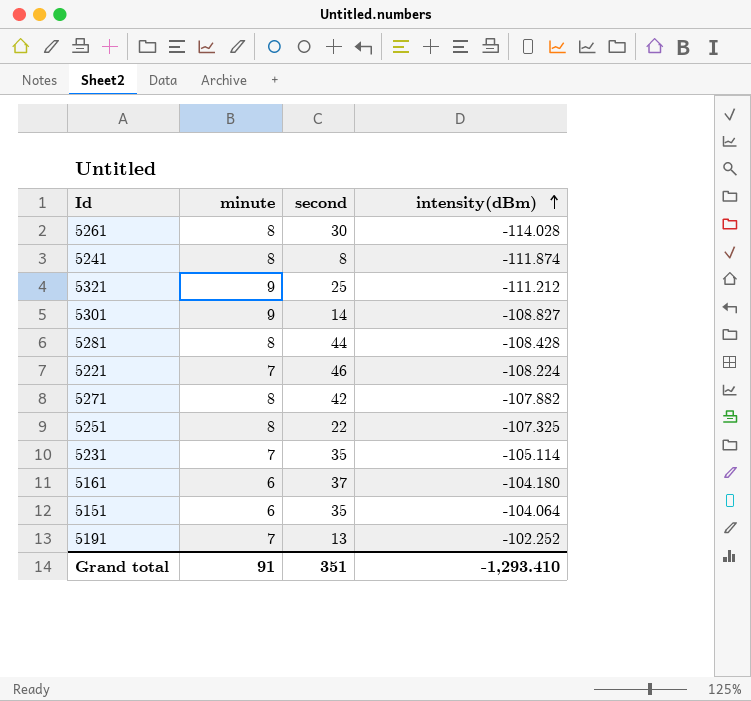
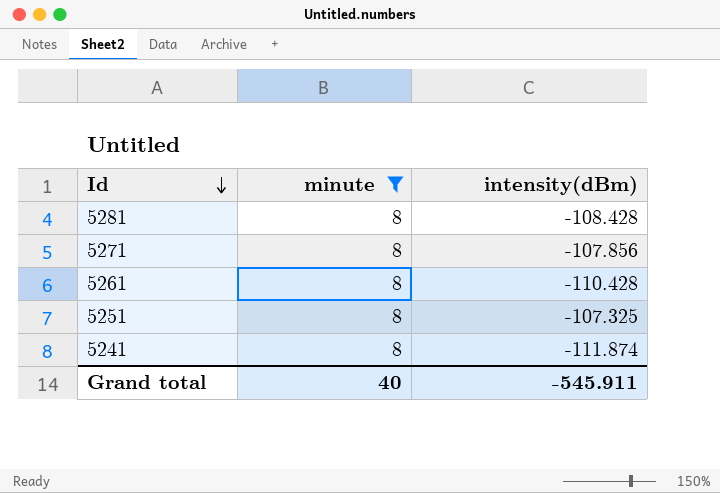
filter: none -> minute = 8
row order: intensity(dBm) ascending -> Id descending
column second | position: 3 -> none
5271 | intensity(dBm): -107.882 -> -107.856
5261 | intensity(dBm): -114.028 -> -110.428
Grand total | minute: 91 -> 40
Grand total | intensity(dBm): -1,293.410 -> -545.911

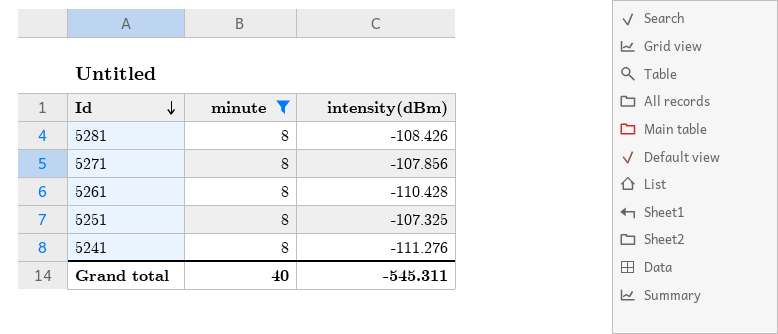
5281 | intensity(dBm): -108.428 -> -108.426
5241 | intensity(dBm): -111.874 -> -111.276
Grand total | intensity(dBm): -545.911 -> -545.311

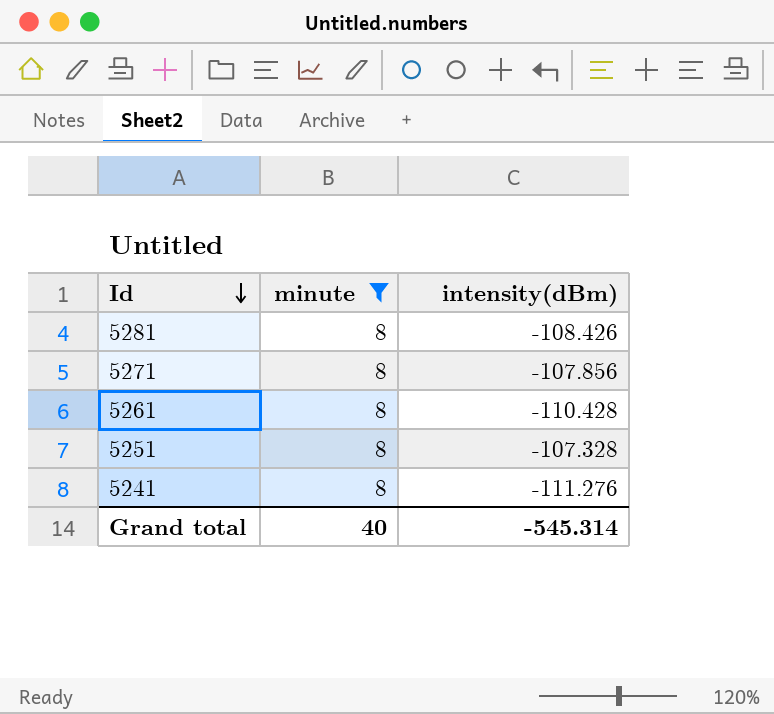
5251 | intensity(dBm): -107.325 -> -107.328
Grand total | intensity(dBm): -545.311 -> -545.314

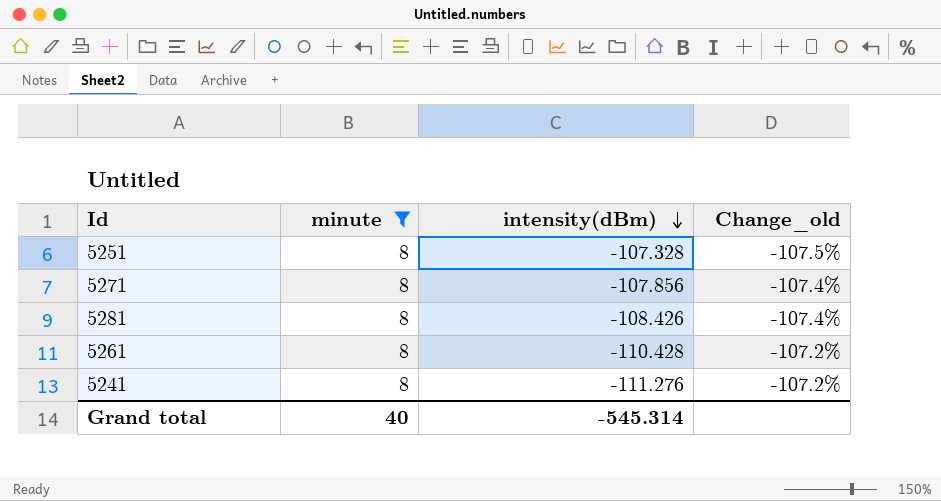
row order: Id descending -> intensity(dBm) descending
column Change_old | formula: none -> ([minute] - [intensity(dBm)]) / [intensity(dBm)]

